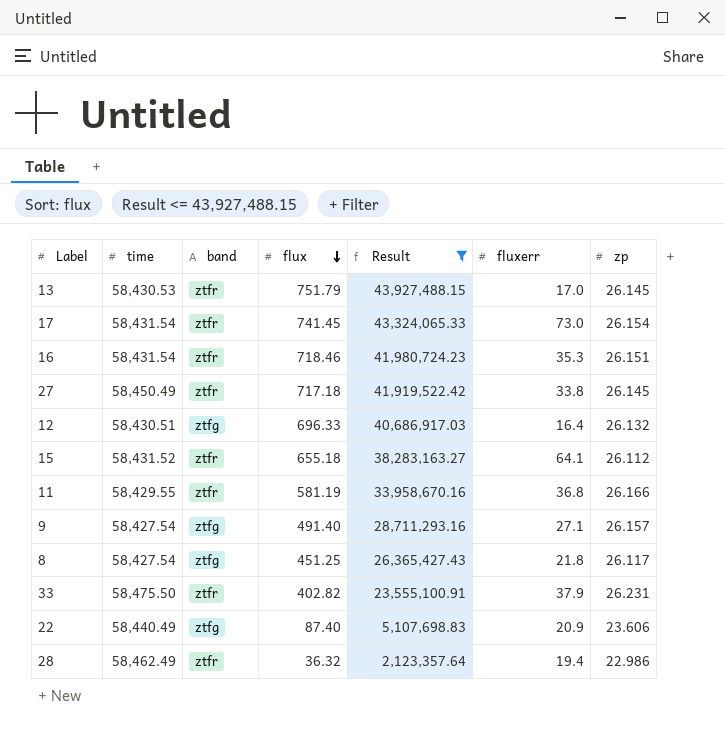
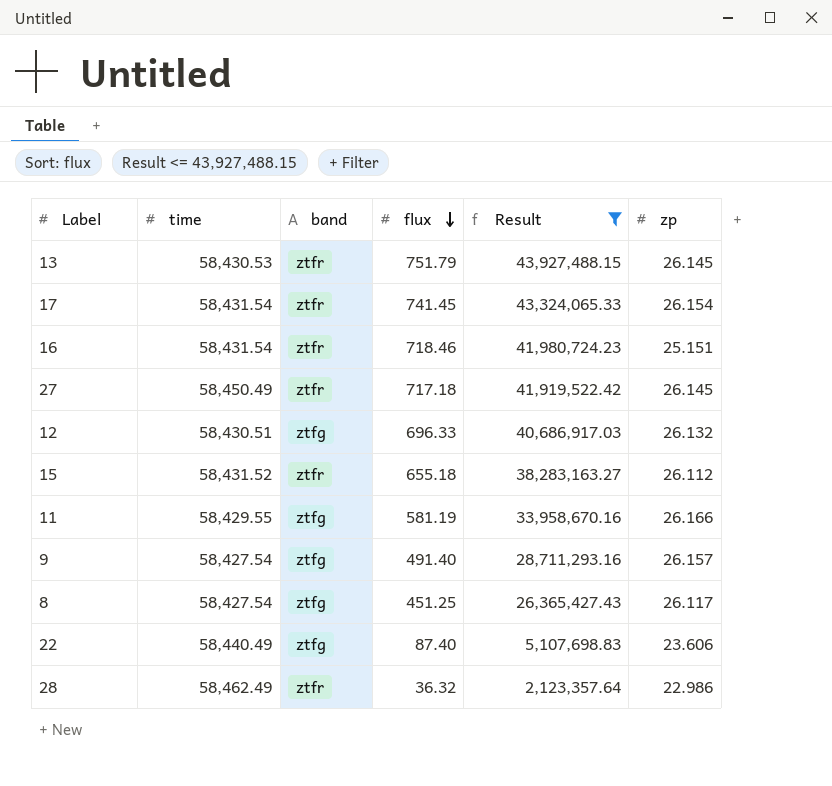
column fluxerr | position: 6 -> none
row 33: 58,475.50 | ztfr | 402.82 | 23,555,100.91 | 37.9 | 26.231 -> none
16 | zp: 26.151 -> 25.151
11 | band: ztfr -> ztfg

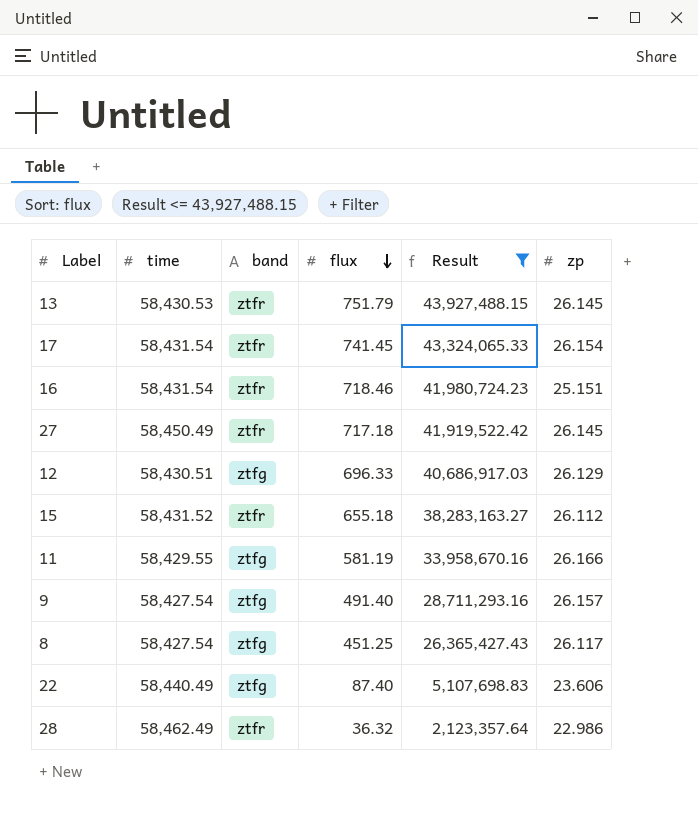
12 | zp: 26.132 -> 26.129

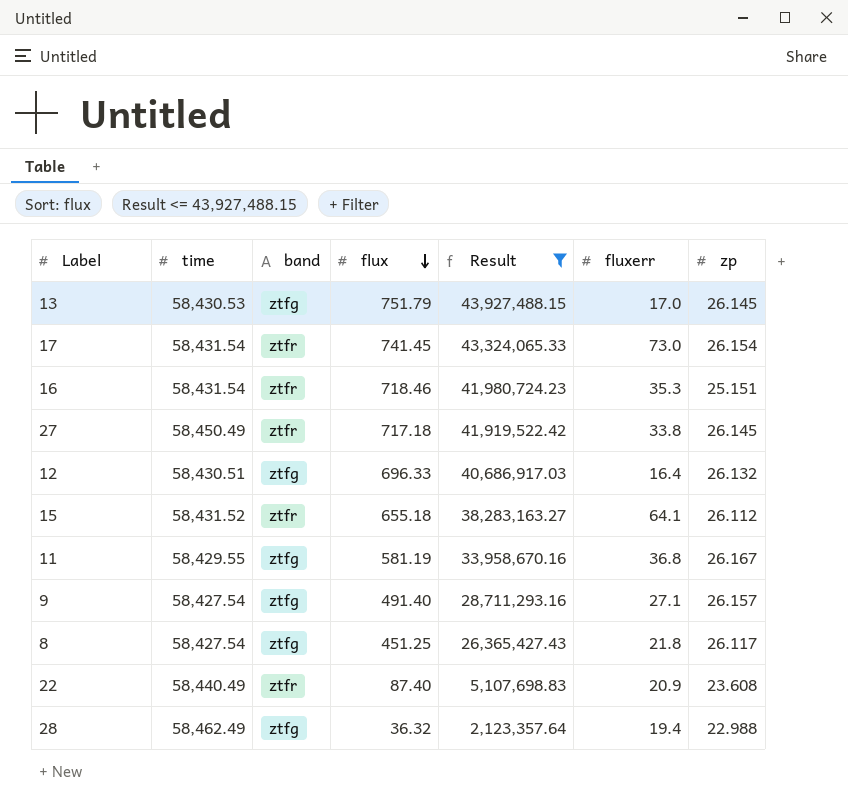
column fluxerr | position: none -> 6
13 | band: ztfr -> ztfg
12 | zp: 26.129 -> 26.132
11 | zp: 26.166 -> 26.167
22 | band: ztfg -> ztfr
22 | zp: 23.606 -> 23.608
28 | band: ztfr -> ztfg
28 | zp: 22.986 -> 22.988

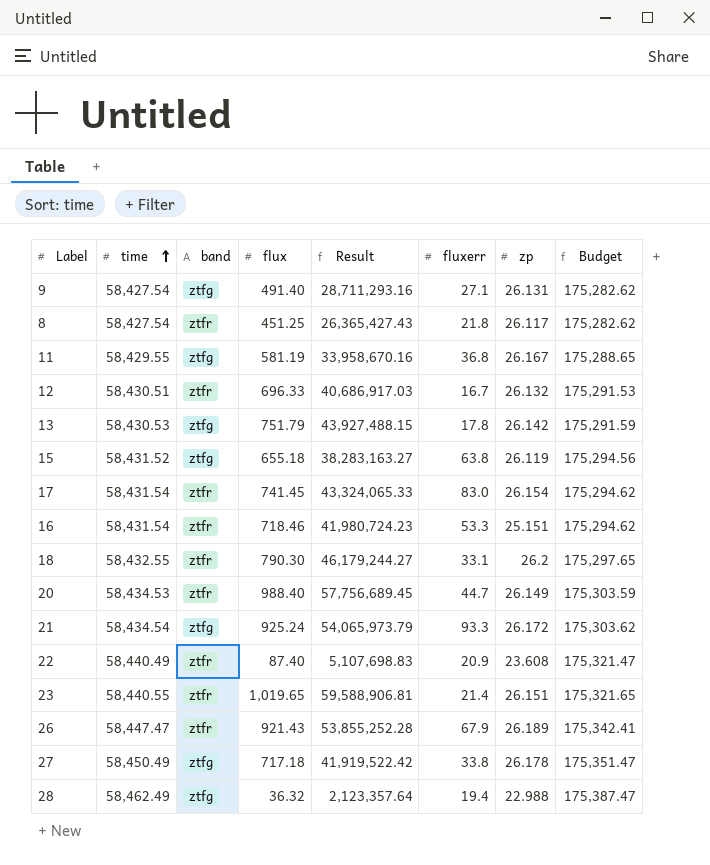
filter: Result <= 43,927,488.15 -> none
row order: flux descending -> time ascending
column Budget | formula: none -> [time] * 3
9 | zp: 26.157 -> 26.131
8 | band: ztfg -> ztfr
12 | band: ztfg -> ztfr
12 | fluxerr: 16.4 -> 16.7
13 | fluxerr: 17.0 -> 17.8
13 | zp: 26.145 -> 26.142
15 | band: ztfr -> ztfg
15 | fluxerr: 64.1 -> 63.8
15 | zp: 26.112 -> 26.119
17 | fluxerr: 73.0 -> 83.0
16 | fluxerr: 35.3 -> 53.3
27 | band: ztfr -> ztfg
27 | zp: 26.145 -> 26.178

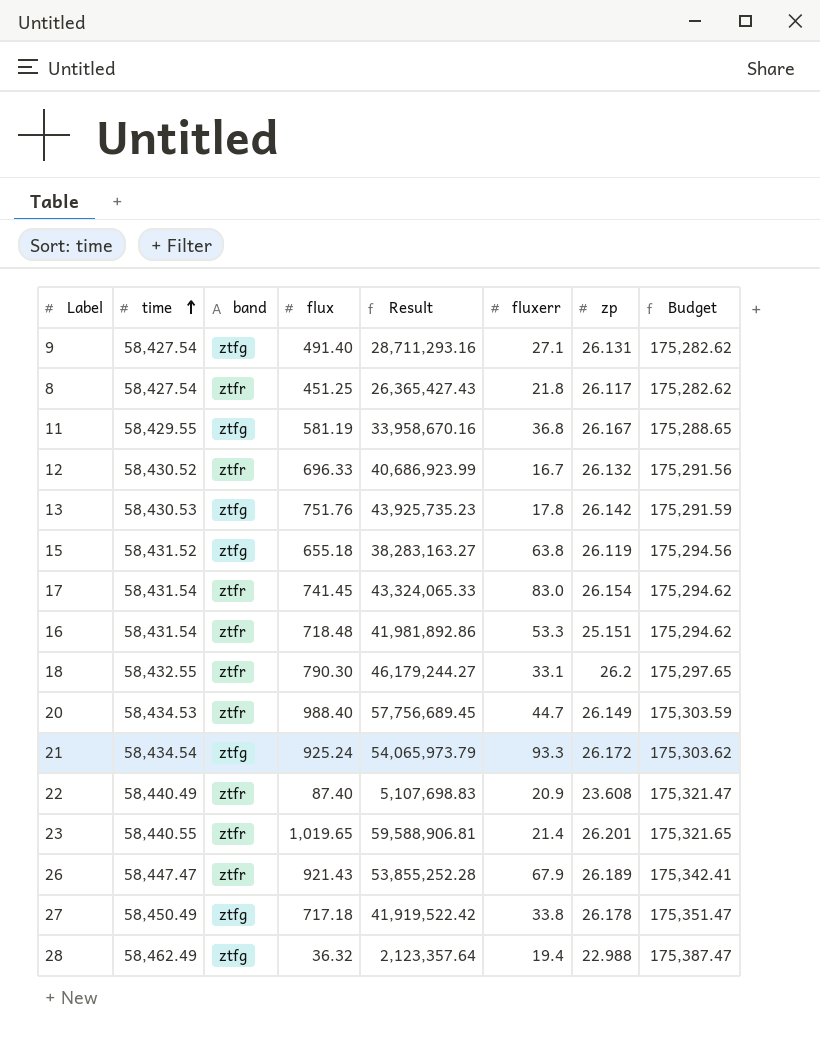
12 | time: 58,430.51 -> 58,430.52
12 | Result: 40,686,917.03 -> 40,686,923.99
12 | Budget: 175,291.53 -> 175,291.56
13 | flux: 751.79 -> 751.76
13 | Result: 43,927,488.15 -> 43,925,735.23
16 | flux: 718.46 -> 718.48
16 | Result: 41,980,724.23 -> 41,981,892.86
23 | zp: 26.151 -> 26.201

